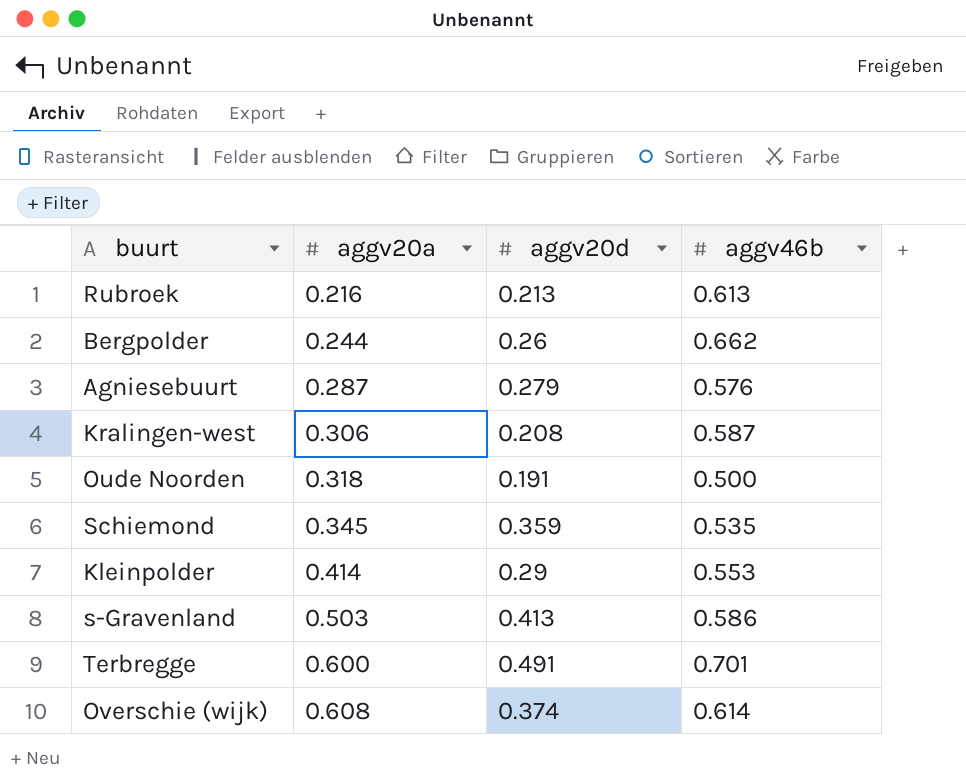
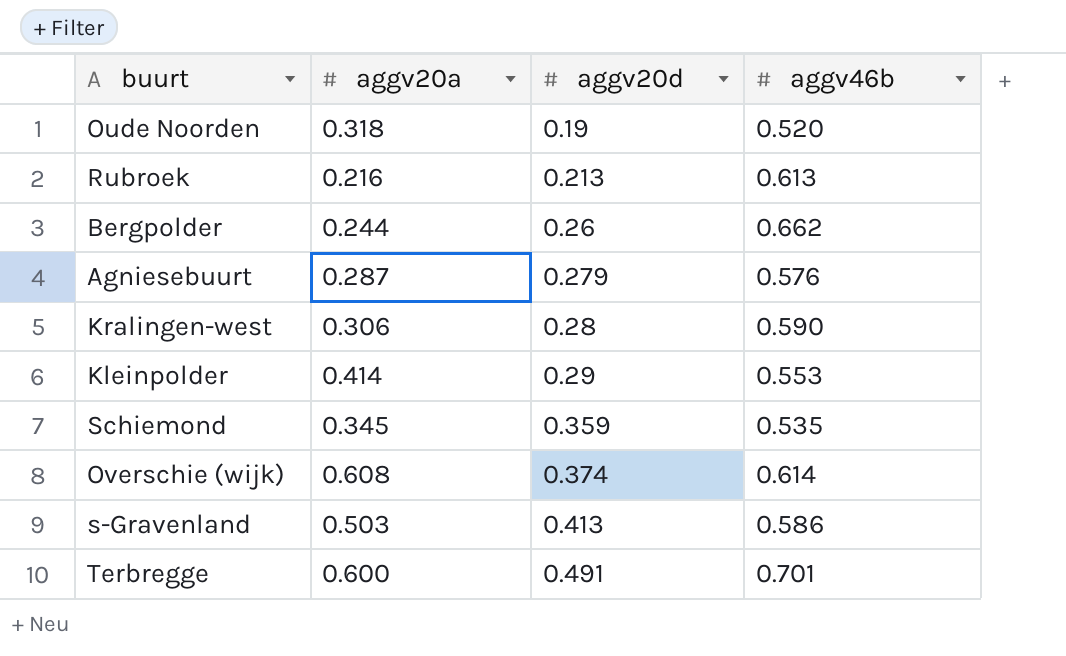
row order: aggv20a ascending -> aggv20d ascending
Oude Noorden | aggv20d: 0.191 -> 0.19
Oude Noorden | aggv46b: 0.500 -> 0.520
Kralingen-west | aggv20d: 0.208 -> 0.28
Kralingen-west | aggv46b: 0.587 -> 0.590

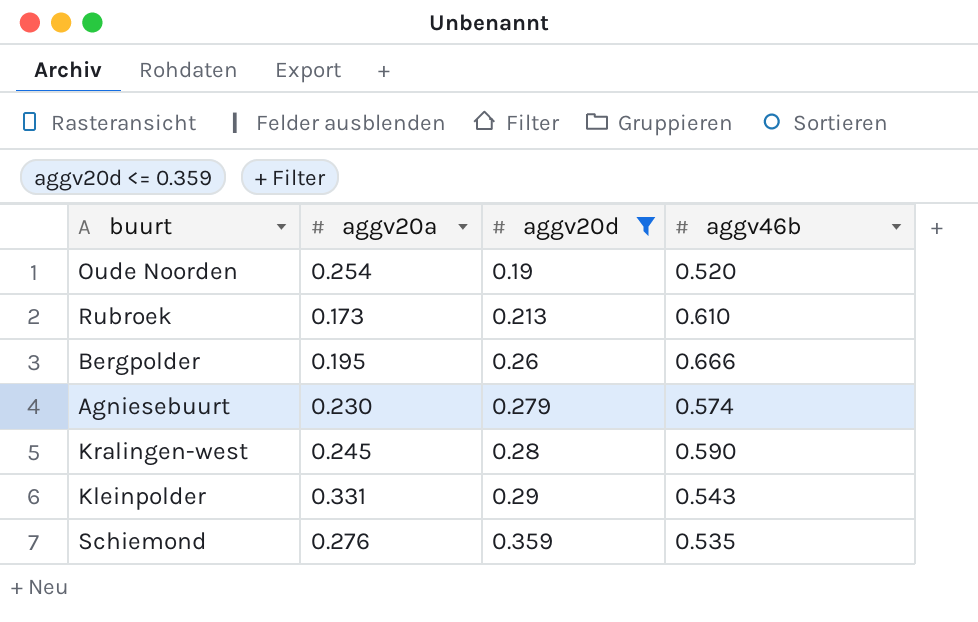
filter: none -> aggv20d <= 0.359
Oude Noorden | aggv20a: 0.318 -> 0.254
Rubroek | aggv20a: 0.216 -> 0.173
Rubroek | aggv46b: 0.613 -> 0.610
Bergpolder | aggv20a: 0.244 -> 0.195
Bergpolder | aggv46b: 0.662 -> 0.666
Agniesebuurt | aggv20a: 0.287 -> 0.230
Agniesebuurt | aggv46b: 0.576 -> 0.574
Kralingen-west | aggv20a: 0.306 -> 0.245
Kleinpolder | aggv20a: 0.414 -> 0.331
Kleinpolder | aggv46b: 0.553 -> 0.543
Schiemond | aggv20a: 0.345 -> 0.276

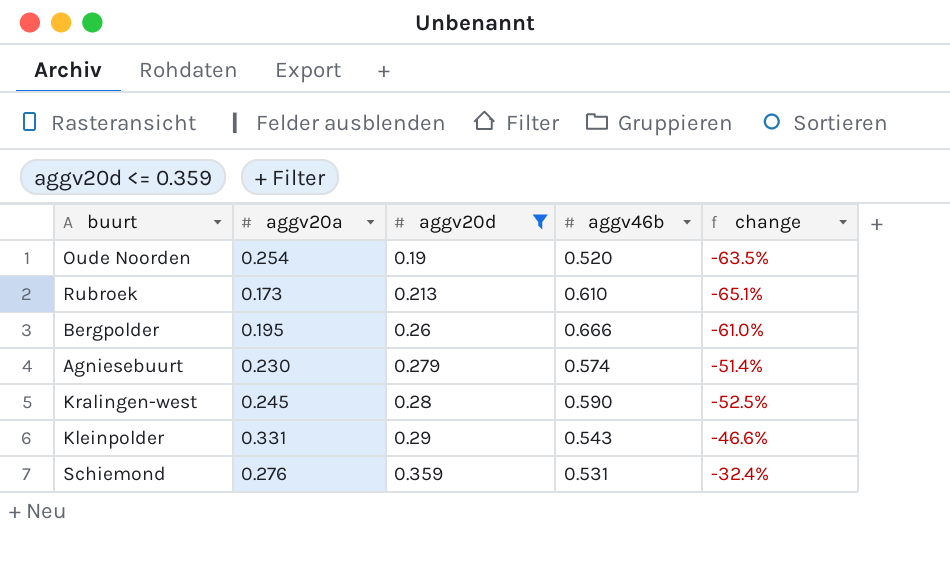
column change | formula: none -> ([aggv20d] - [aggv46b]) / [aggv46b]
Schiemond | aggv46b: 0.535 -> 0.531

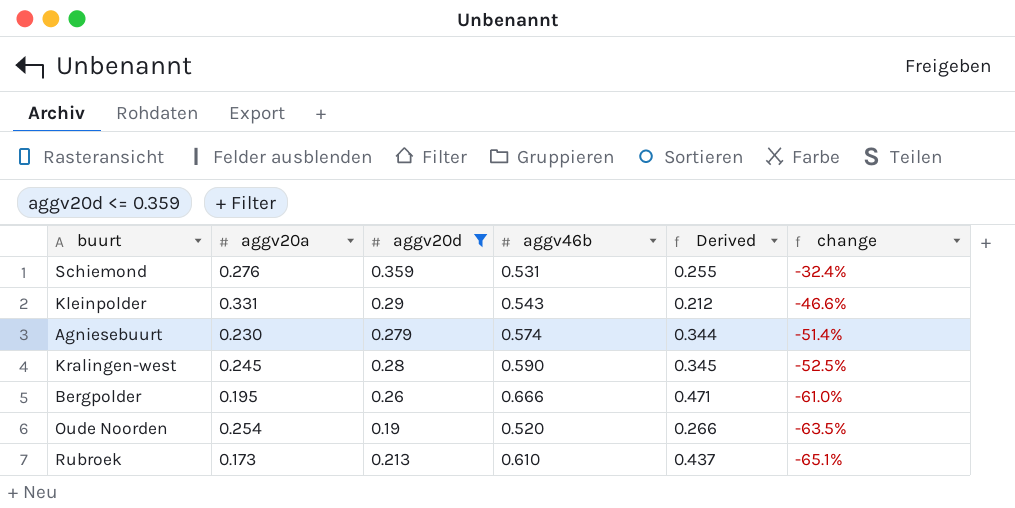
row order: aggv20d ascending -> change descending
column Derived | formula: none -> [aggv46b] - [aggv20a]

